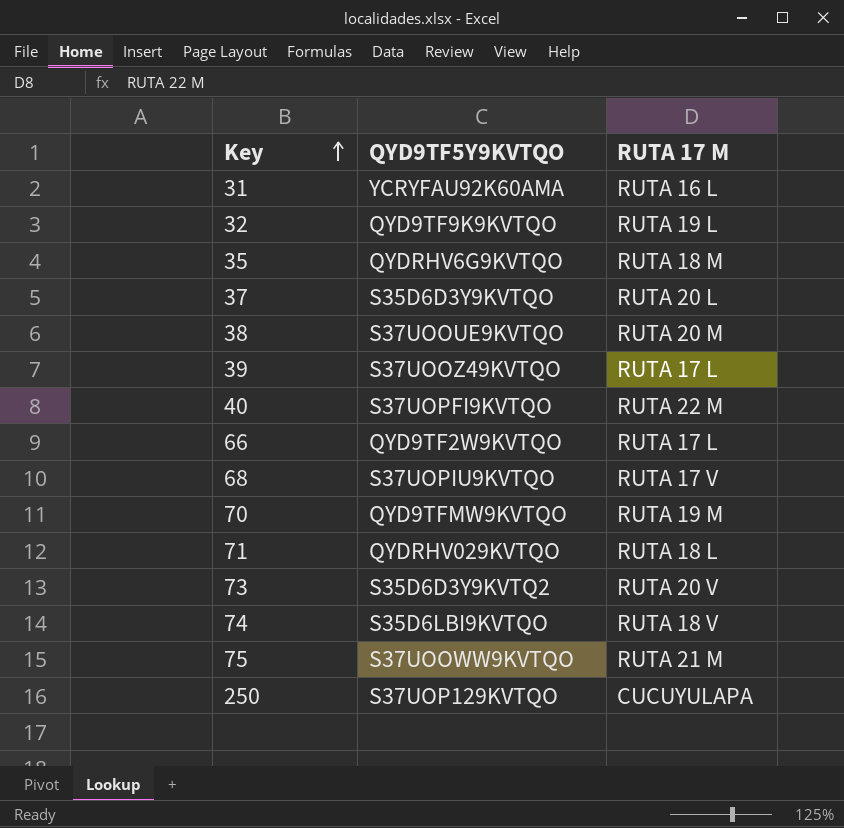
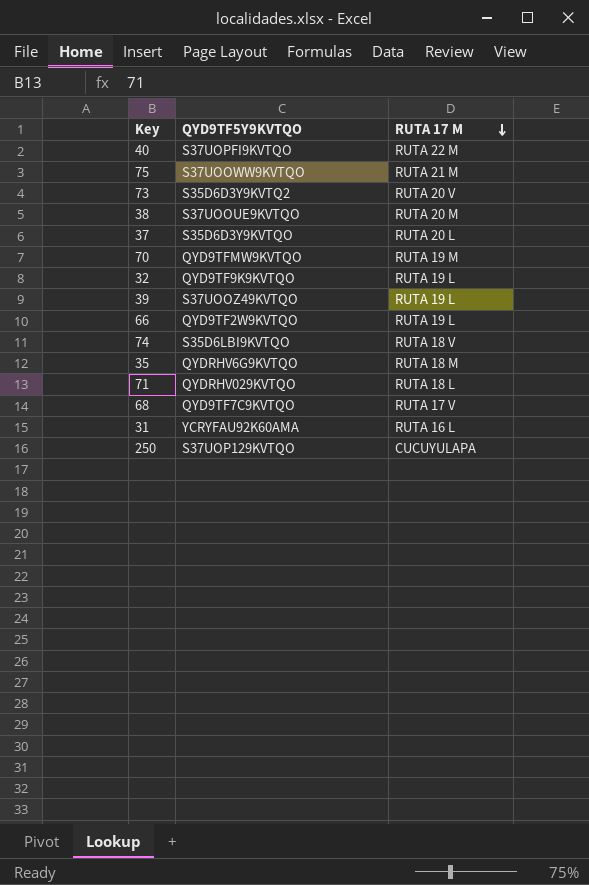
row order: Key ascending -> RUTA 17 M descending
39 | RUTA 17 M: RUTA 17 L -> RUTA 19 L
66 | RUTA 17 M: RUTA 17 L -> RUTA 19 L
68 | QYD9TF5Y9KVTQO: S37UOPIU9KVTQO -> QYD9TF7C9KVTQO

